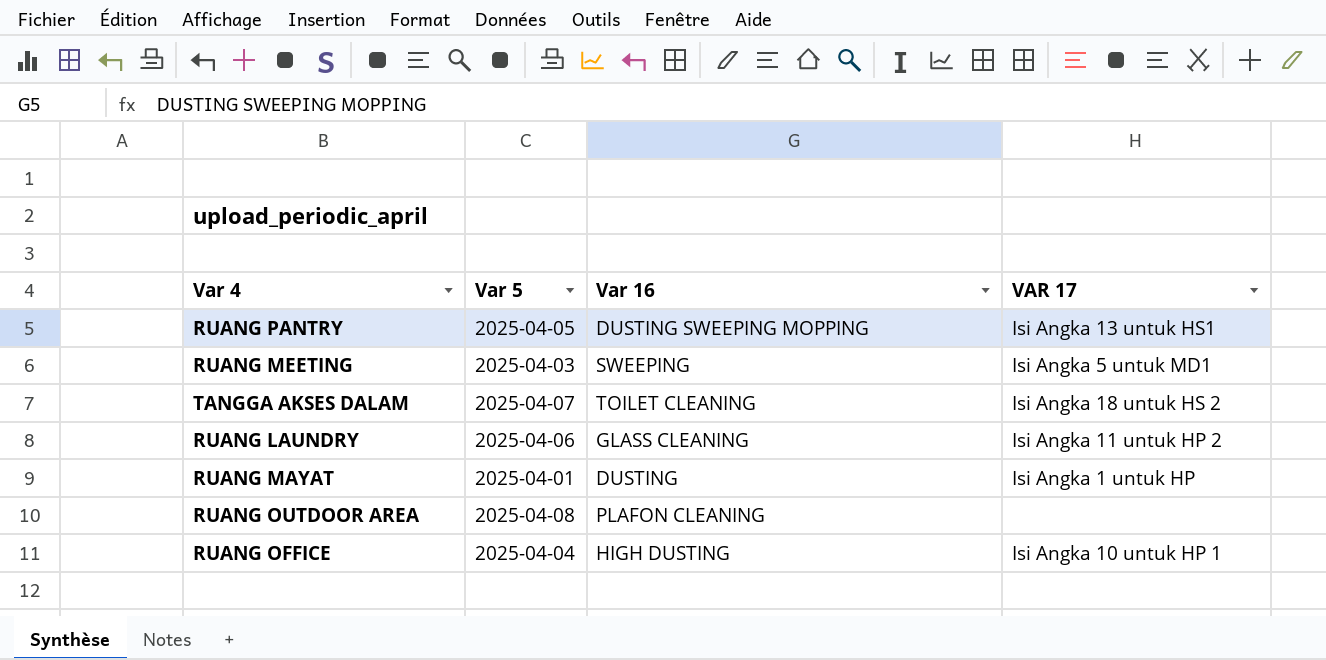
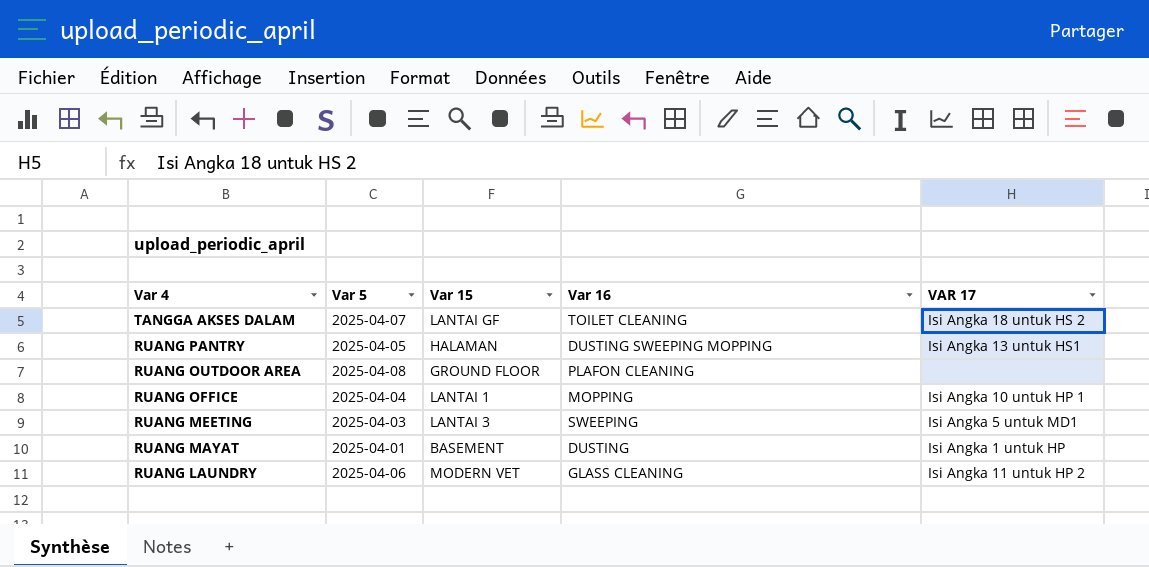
row order: none -> Var 4 descending
column Var 15 | position: none -> 3
RUANG OFFICE | Var 16: HIGH DUSTING -> MOPPING

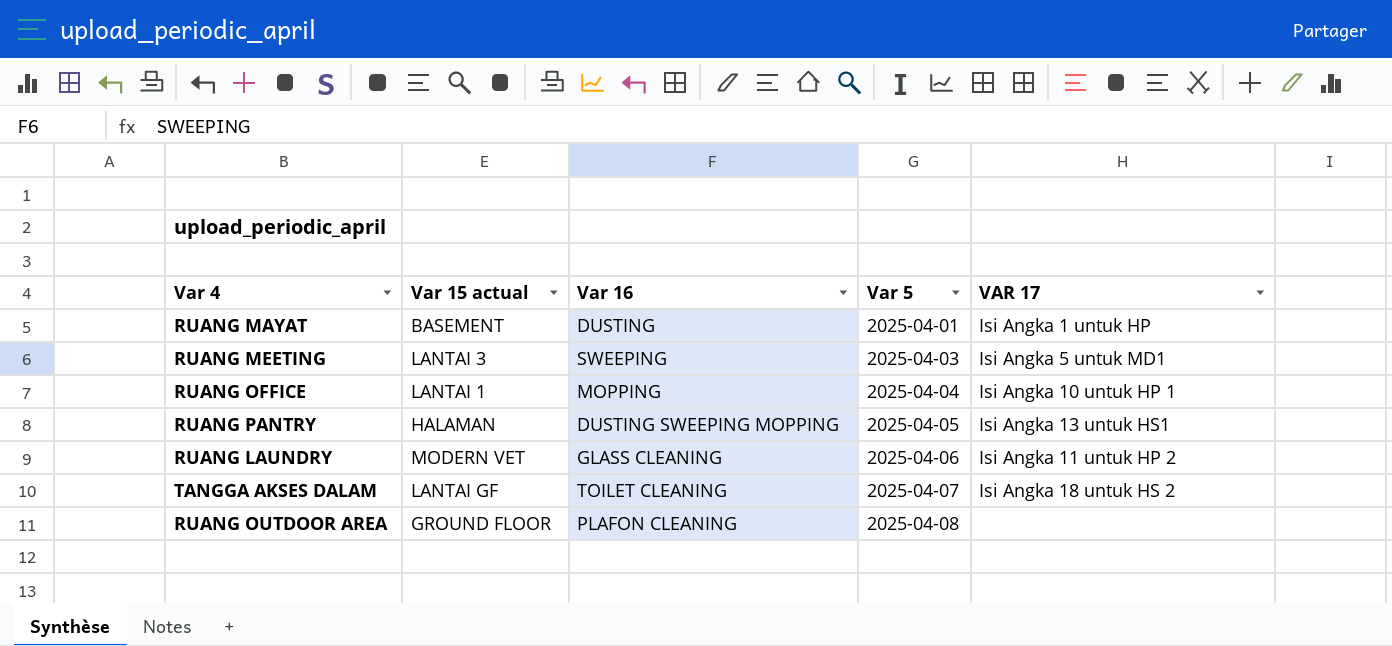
row order: Var 4 descending -> Var 5 ascending
column name: Var 15 -> Var 15 actual
column Var 5 | position: 2 -> 4

